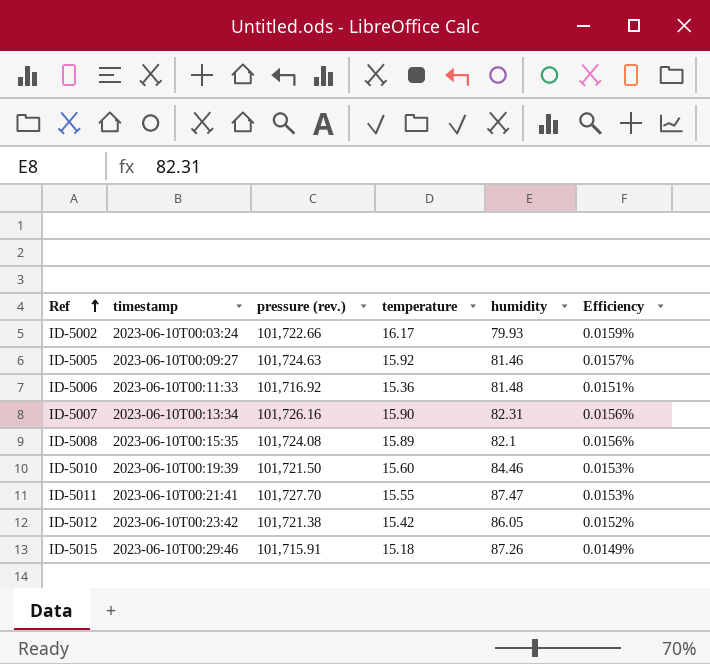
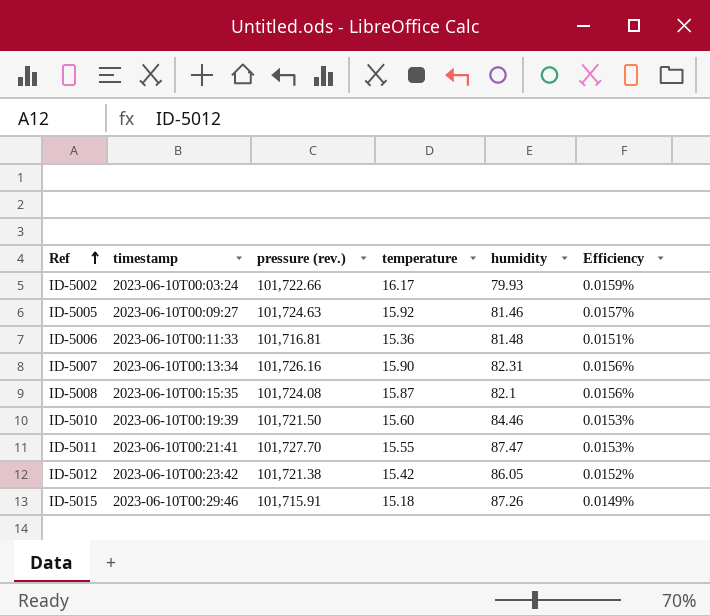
ID-5006 | pressure (rev.): 101,716.92 -> 101,716.81
ID-5008 | temperature: 15.89 -> 15.87

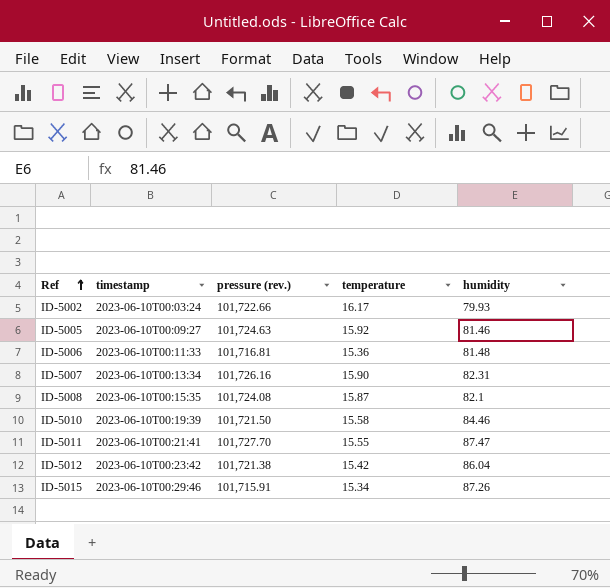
column Efficiency | formula: [temperature] / [pressure (rev.)] -> none
ID-5010 | temperature: 15.60 -> 15.58
ID-5012 | humidity: 86.05 -> 86.04
ID-5015 | temperature: 15.18 -> 15.34

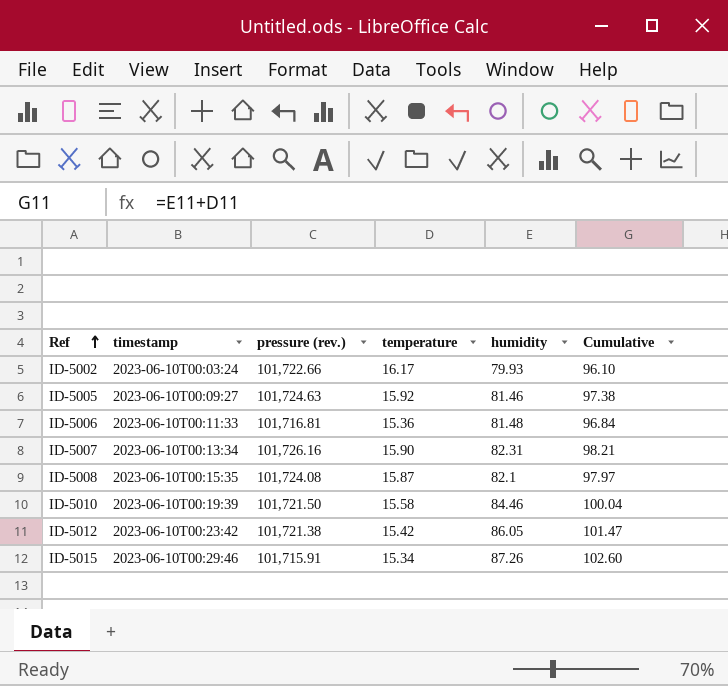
column Cumulative | formula: none -> [temperature] + [humidity]
row ID-5011: 2023-06-10T00:21:41 | 101,727.70 | 15.55 | 87.47 -> none
ID-5012 | humidity: 86.04 -> 86.05

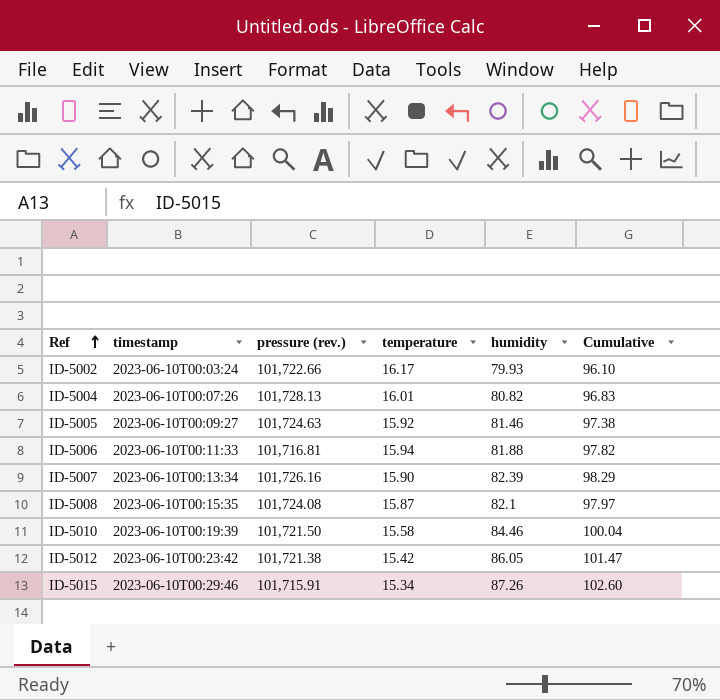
row ID-5004: none -> 2023-06-10T00:07:26 | 101,728.13 | 16.01 | 80.82 | 96.83
ID-5006 | temperature: 15.36 -> 15.94
ID-5006 | humidity: 81.48 -> 81.88
ID-5006 | Cumulative: 96.84 -> 97.82
ID-5007 | humidity: 82.31 -> 82.39
ID-5007 | Cumulative: 98.21 -> 98.29

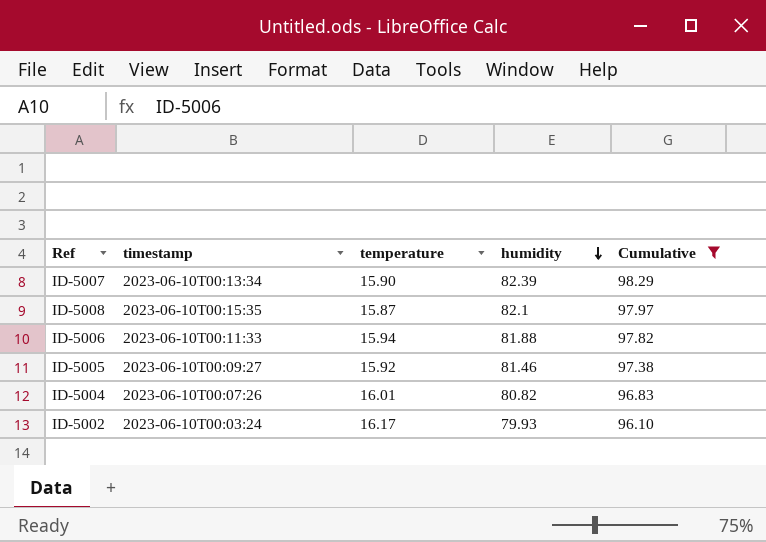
filter: none -> Cumulative <= 98.29
row order: Ref ascending -> humidity descending
column pressure (rev.) | position: 3 -> none

